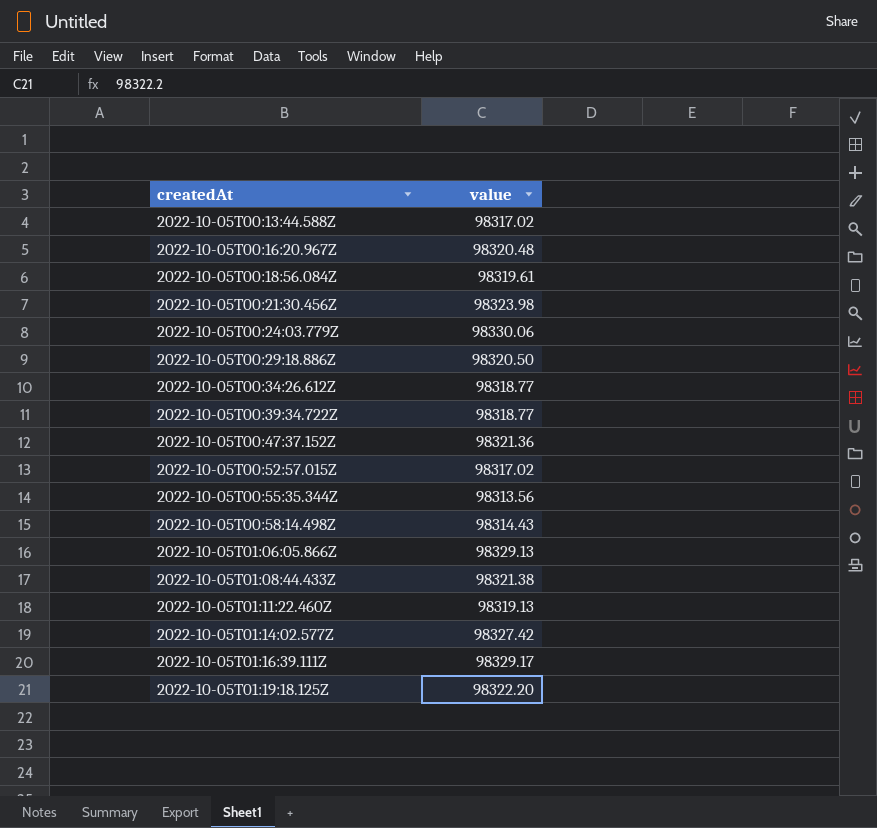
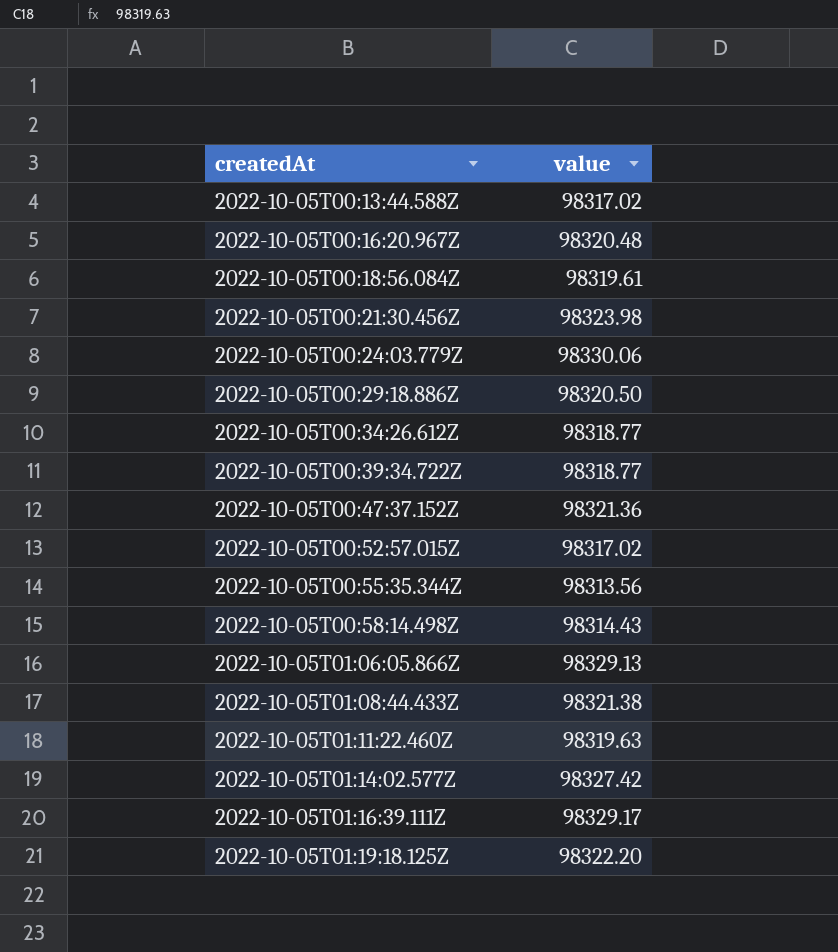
2022-10-05T01:11:22.460Z | value: 98319.13 -> 98319.63

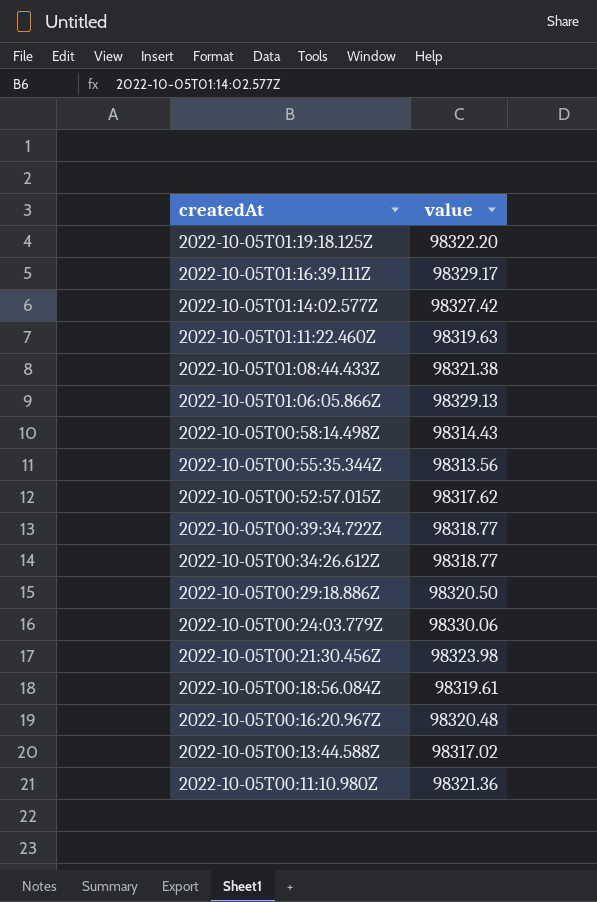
row order: createdAt ascending -> createdAt descending
row 2022-10-05T00:47:37.152Z: 98321.36 -> none
2022-10-05T00:52:57.015Z | value: 98317.02 -> 98317.62
row 2022-10-05T00:11:10.980Z: none -> 98321.36

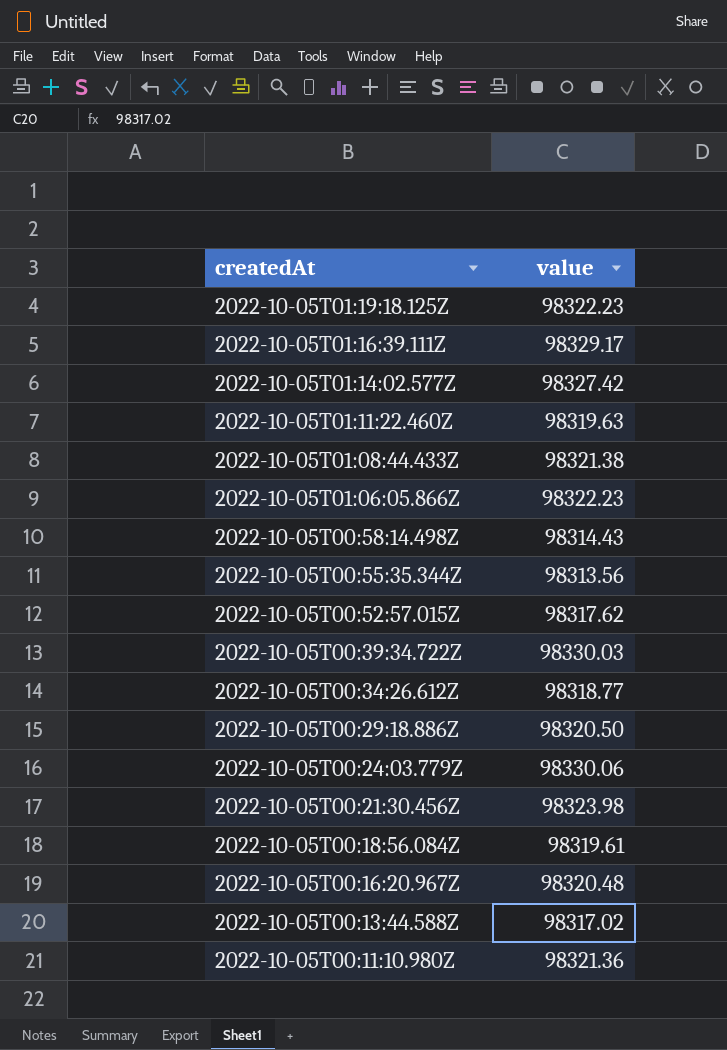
2022-10-05T01:19:18.125Z | value: 98322.20 -> 98322.23
2022-10-05T01:06:05.866Z | value: 98329.13 -> 98322.23
2022-10-05T00:39:34.722Z | value: 98318.77 -> 98330.03

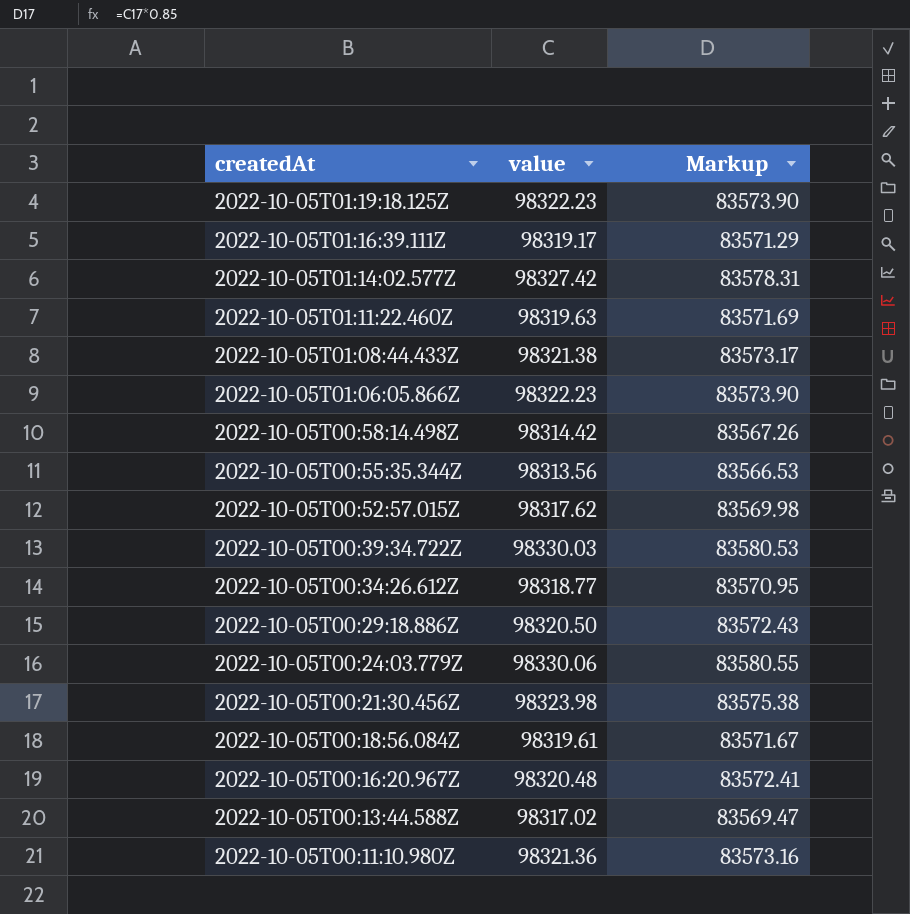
column Markup | formula: none -> [value] * 0.85
2022-10-05T01:16:39.111Z | value: 98329.17 -> 98319.17
2022-10-05T00:58:14.498Z | value: 98314.43 -> 98314.42

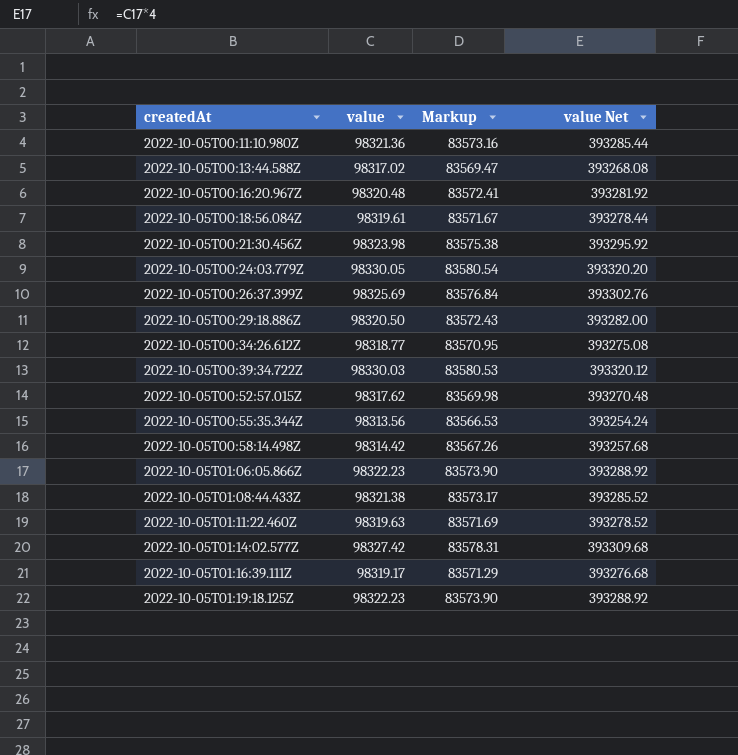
row order: createdAt descending -> createdAt ascending
column value Net | formula: none -> [value] * 4
2022-10-05T00:24:03.779Z | value: 98330.06 -> 98330.05
2022-10-05T00:24:03.779Z | Markup: 83580.55 -> 83580.54
row 2022-10-05T00:26:37.399Z: none -> 98325.69 | 83576.84 | 393302.76

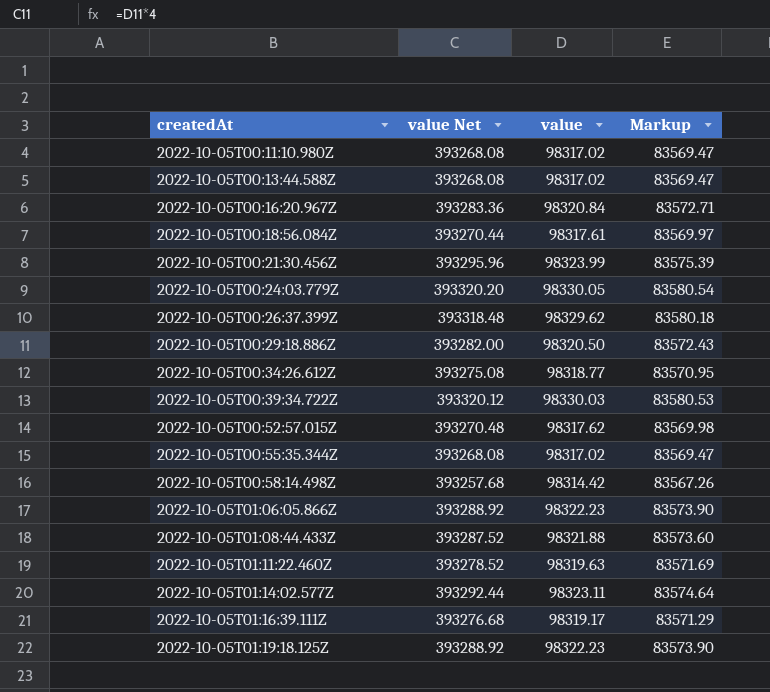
column value Net | position: 4 -> 2
2022-10-05T00:11:10.980Z | value Net: 393285.44 -> 393268.08
2022-10-05T00:11:10.980Z | value: 98321.36 -> 98317.02
2022-10-05T00:11:10.980Z | Markup: 83573.16 -> 83569.47
2022-10-05T00:16:20.967Z | value Net: 393281.92 -> 393283.36
2022-10-05T00:16:20.967Z | value: 98320.48 -> 98320.84
2022-10-05T00:16:20.967Z | Markup: 83572.41 -> 83572.71
2022-10-05T00:18:56.084Z | value Net: 393278.44 -> 393270.44
2022-10-05T00:18:56.084Z | value: 98319.61 -> 98317.61
2022-10-05T00:18:56.084Z | Markup: 83571.67 -> 83569.97
2022-10-05T00:21:30.456Z | value Net: 393295.92 -> 393295.96
2022-10-05T00:21:30.456Z | value: 98323.98 -> 98323.99
2022-10-05T00:21:30.456Z | Markup: 83575.38 -> 83575.39
2022-10-05T00:26:37.399Z | value Net: 393302.76 -> 393318.48
2022-10-05T00:26:37.399Z | value: 98325.69 -> 98329.62
2022-10-05T00:26:37.399Z | Markup: 83576.84 -> 83580.18
2022-10-05T00:55:35.344Z | value Net: 393254.24 -> 393268.08
2022-10-05T00:55:35.344Z | value: 98313.56 -> 98317.02
2022-10-05T00:55:35.344Z | Markup: 83566.53 -> 83569.47
2022-10-05T01:08:44.433Z | value Net: 393285.52 -> 393287.52
2022-10-05T01:08:44.433Z | value: 98321.38 -> 98321.88
2022-10-05T01:08:44.433Z | Markup: 83573.17 -> 83573.60
2022-10-05T01:14:02.577Z | value Net: 393309.68 -> 393292.44
2022-10-05T01:14:02.577Z | value: 98327.42 -> 98323.11
2022-10-05T01:14:02.577Z | Markup: 83578.31 -> 83574.64

